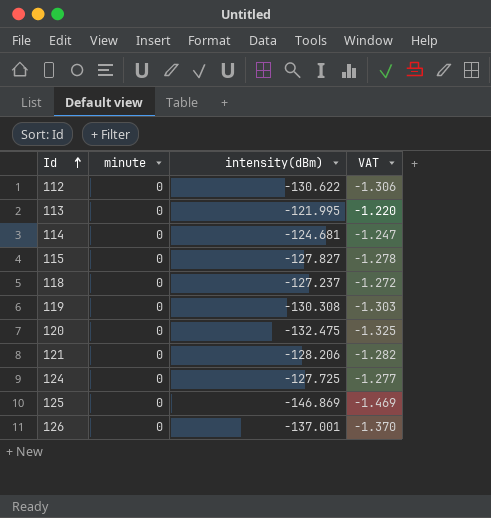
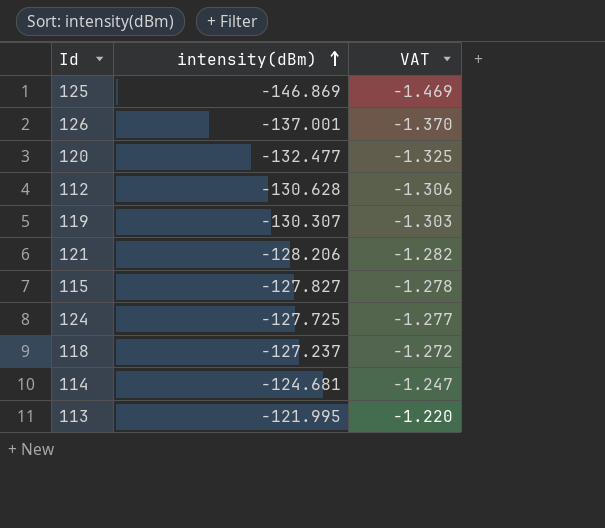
row order: Id ascending -> intensity(dBm) ascending
column minute | position: 2 -> none
120 | intensity(dBm): -132.475 -> -132.477
112 | intensity(dBm): -130.622 -> -130.628
119 | intensity(dBm): -130.308 -> -130.307

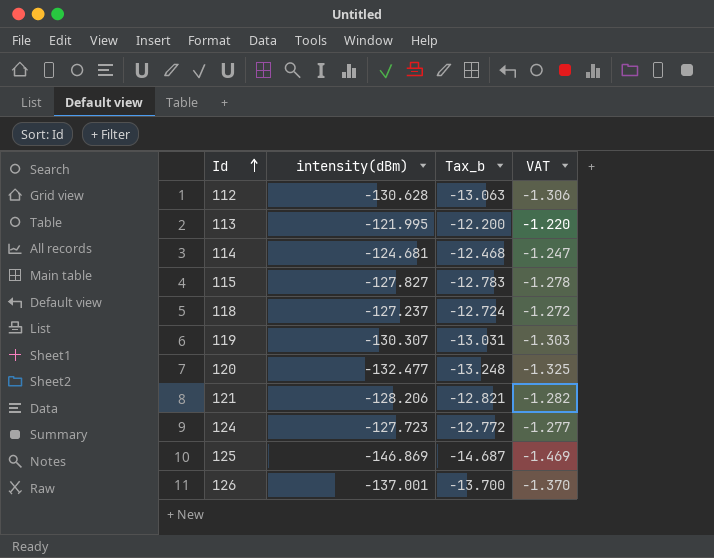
row order: intensity(dBm) ascending -> Id ascending
column Tax_b | formula: none -> [intensity(dBm)] * 0.1
124 | intensity(dBm): -127.725 -> -127.723

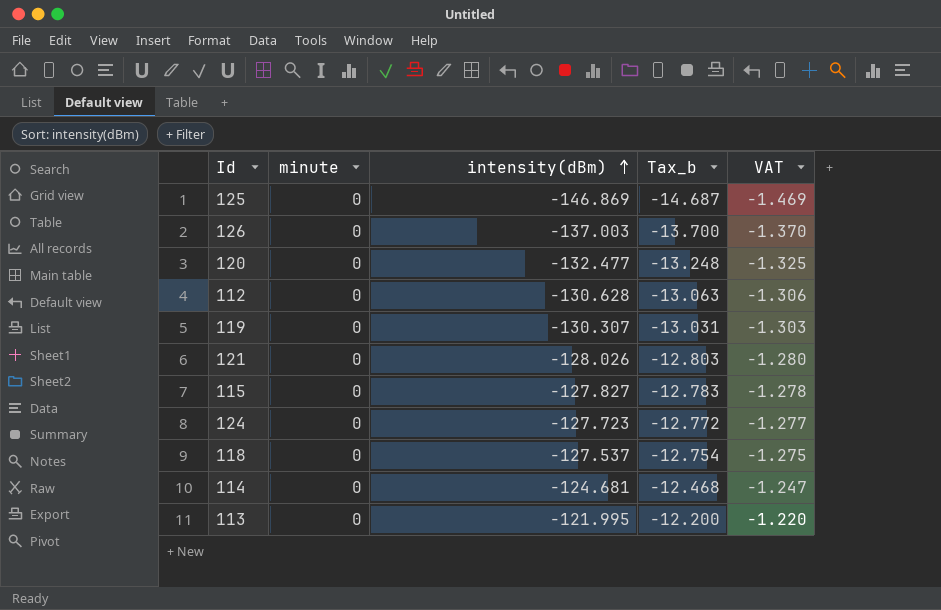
row order: Id ascending -> intensity(dBm) ascending
column minute | position: none -> 2
126 | intensity(dBm): -137.001 -> -137.003
121 | intensity(dBm): -128.206 -> -128.026
121 | Tax_b: -12.821 -> -12.803
121 | VAT: -1.282 -> -1.280
118 | intensity(dBm): -127.237 -> -127.537
118 | Tax_b: -12.724 -> -12.754
118 | VAT: -1.272 -> -1.275

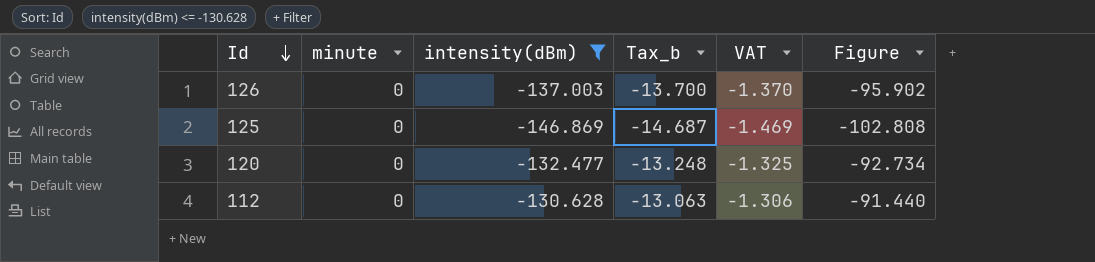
filter: none -> intensity(dBm) <= -130.628
row order: intensity(dBm) ascending -> Id descending
column Figure | formula: none -> [intensity(dBm)] * 0.7

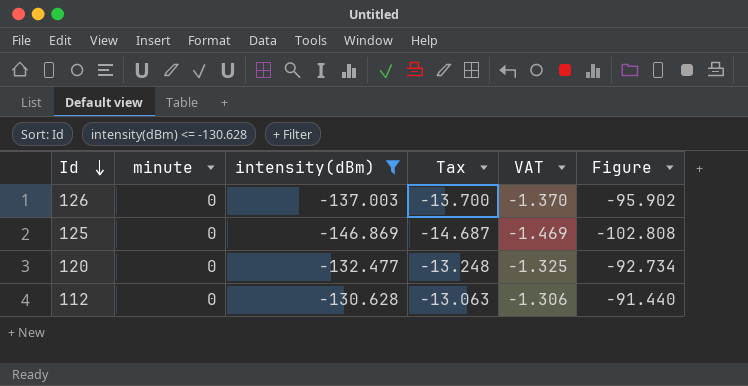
column name: Tax_b -> Tax

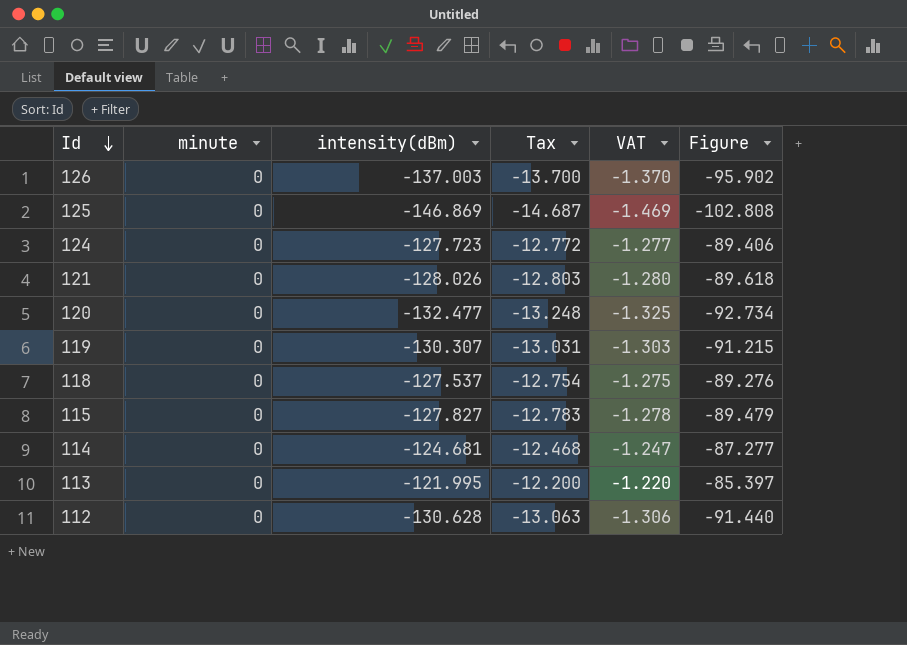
filter: intensity(dBm) <= -130.628 -> none

